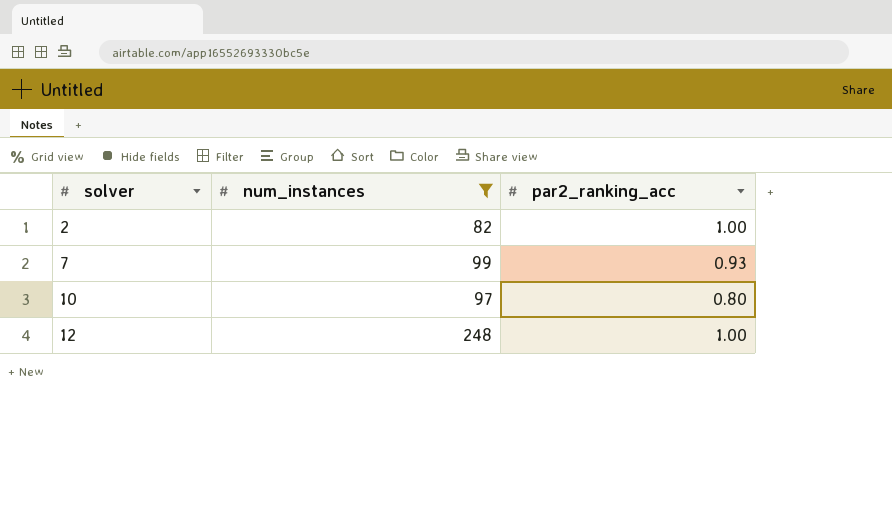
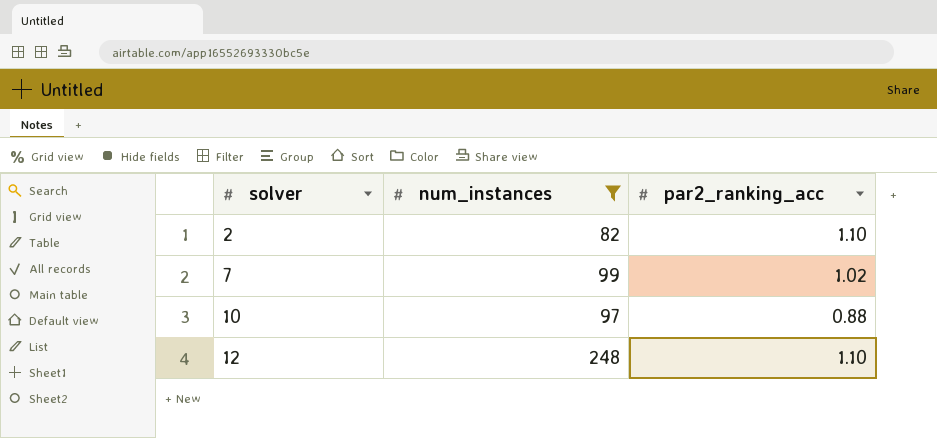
2 | par2_ranking_acc: 1.00 -> 1.10
7 | par2_ranking_acc: 0.93 -> 1.02
10 | par2_ranking_acc: 0.80 -> 0.88
12 | par2_ranking_acc: 1.00 -> 1.10

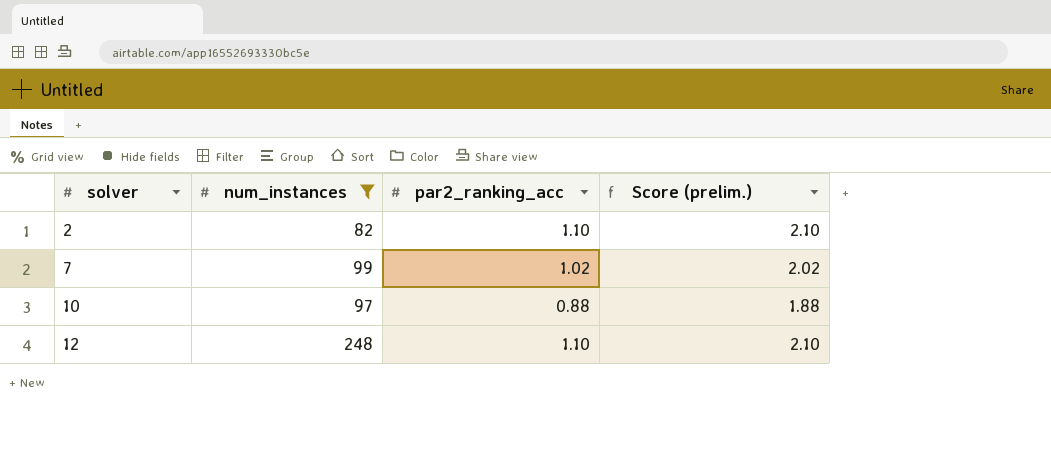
column Score (prelim.) | formula: none -> [par2_ranking_acc] + 1

